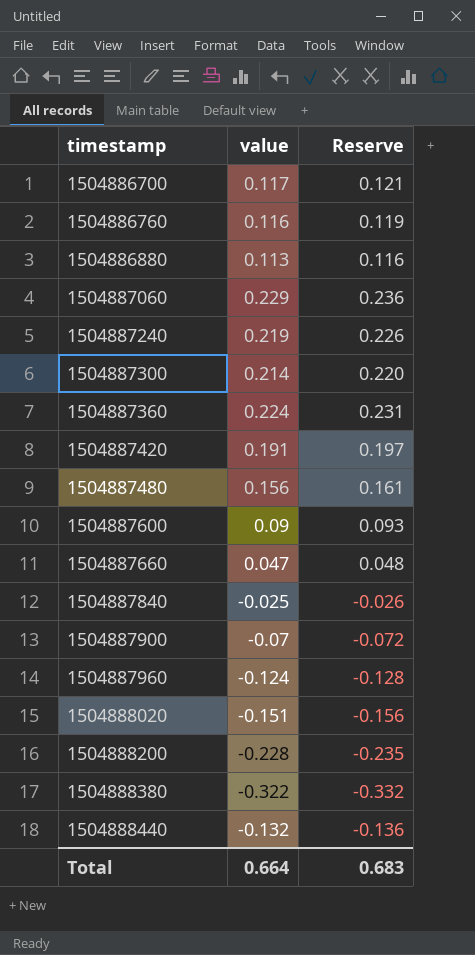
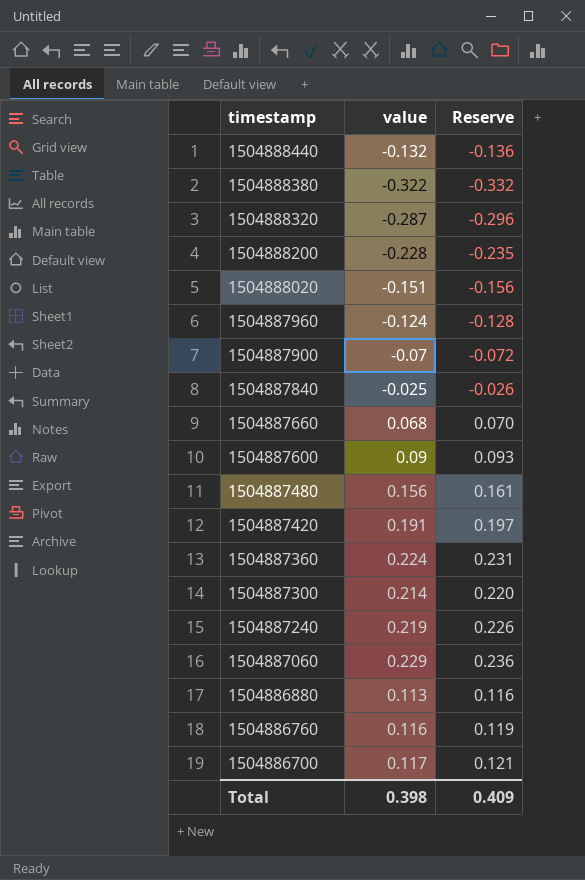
row order: timestamp ascending -> timestamp descending
row 1504888320: none -> -0.287 | -0.296
1504887660 | value: 0.047 -> 0.068
1504887660 | Reserve: 0.048 -> 0.070
Total | value: 0.664 -> 0.398
Total | Reserve: 0.683 -> 0.409

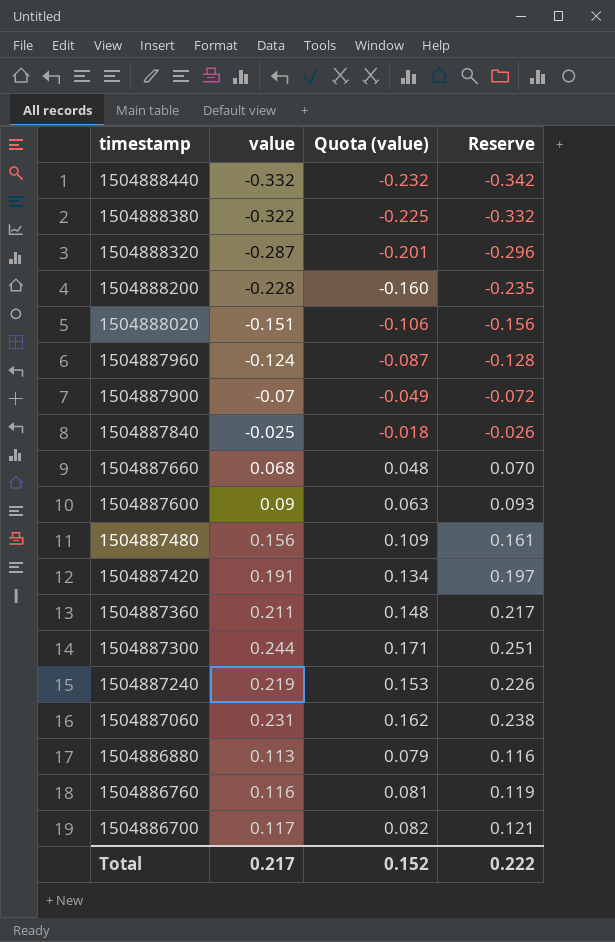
column Quota (value) | formula: none -> [value] * 0.7
1504888440 | value: -0.132 -> -0.332
1504888440 | Reserve: -0.136 -> -0.342
1504887360 | value: 0.224 -> 0.211
1504887360 | Reserve: 0.231 -> 0.217
1504887300 | value: 0.214 -> 0.244
1504887300 | Reserve: 0.220 -> 0.251
1504887060 | value: 0.229 -> 0.231
1504887060 | Reserve: 0.236 -> 0.238
Total | value: 0.398 -> 0.217
Total | Reserve: 0.409 -> 0.222

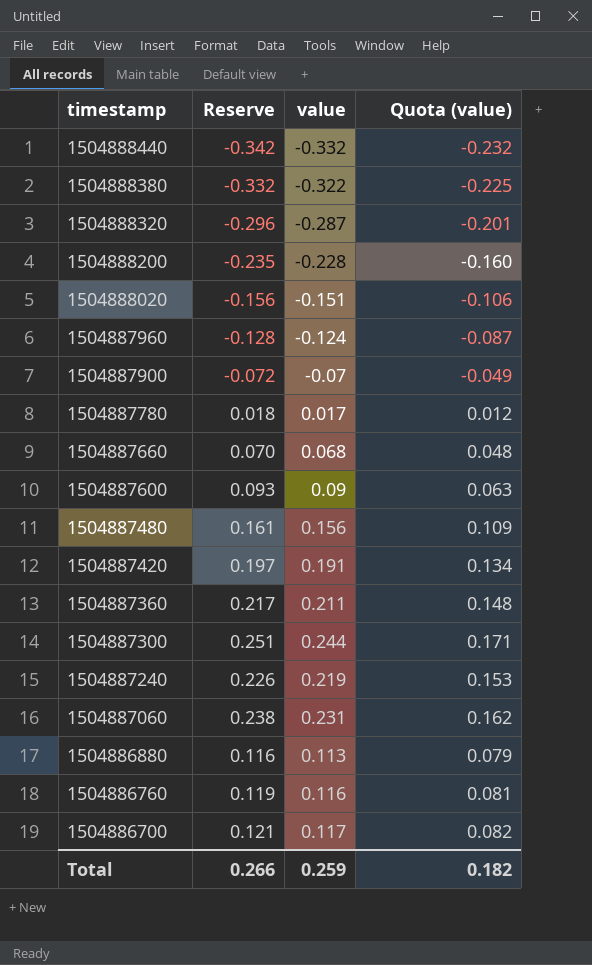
column Reserve | position: 4 -> 2
row 1504887840: -0.025 | -0.018 | -0.026 -> none
row 1504887780: none -> 0.018 | 0.017 | 0.012
Total | Reserve: 0.222 -> 0.266
Total | value: 0.217 -> 0.259
Total | Quota (value): 0.152 -> 0.182

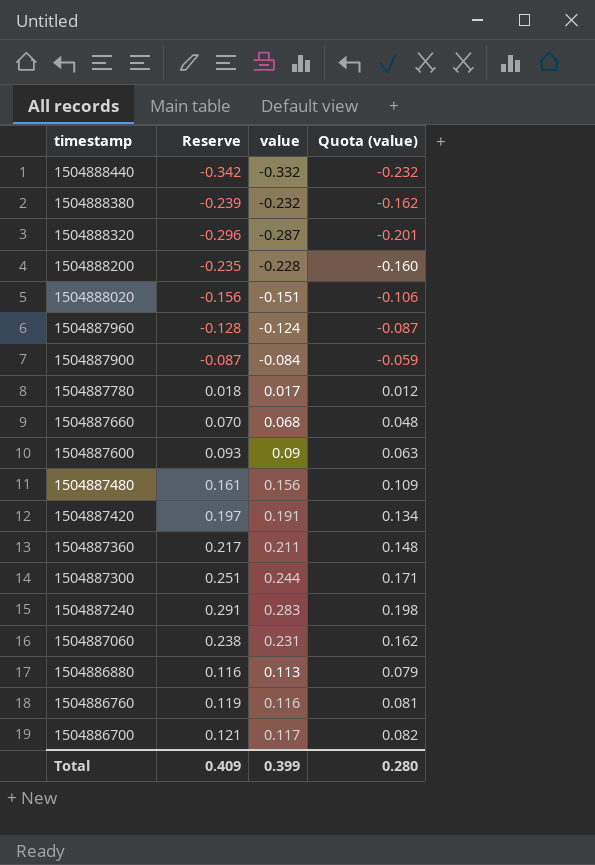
1504888380 | Reserve: -0.332 -> -0.239
1504888380 | value: -0.322 -> -0.232
1504888380 | Quota (value): -0.225 -> -0.162
1504887900 | Reserve: -0.072 -> -0.087
1504887900 | value: -0.07 -> -0.084
1504887900 | Quota (value): -0.049 -> -0.059
1504887240 | Reserve: 0.226 -> 0.291
1504887240 | value: 0.219 -> 0.283
1504887240 | Quota (value): 0.153 -> 0.198
Total | Reserve: 0.266 -> 0.409
Total | value: 0.259 -> 0.399
Total | Quota (value): 0.182 -> 0.280

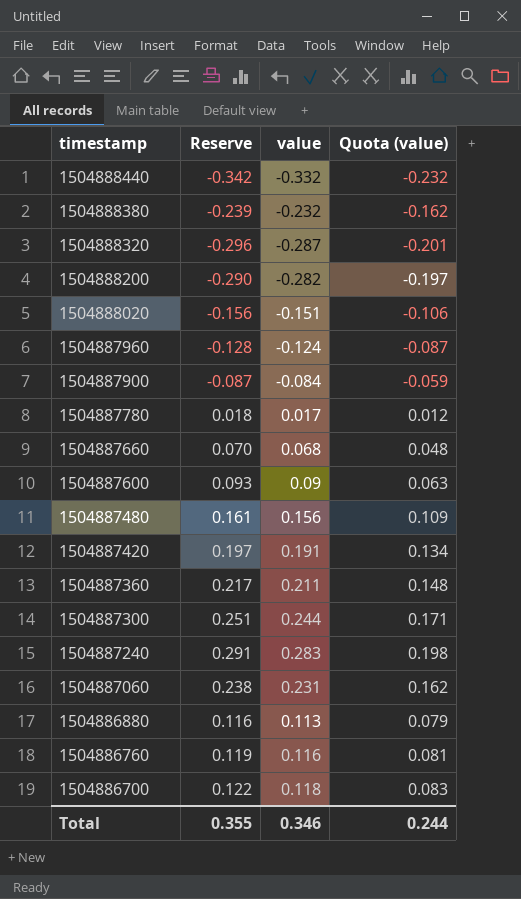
1504888200 | Reserve: -0.235 -> -0.290
1504888200 | value: -0.228 -> -0.282
1504888200 | Quota (value): -0.160 -> -0.197
1504886700 | Reserve: 0.121 -> 0.122
1504886700 | value: 0.117 -> 0.118
1504886700 | Quota (value): 0.082 -> 0.083
Total | Reserve: 0.409 -> 0.355
Total | value: 0.399 -> 0.346
Total | Quota (value): 0.280 -> 0.244

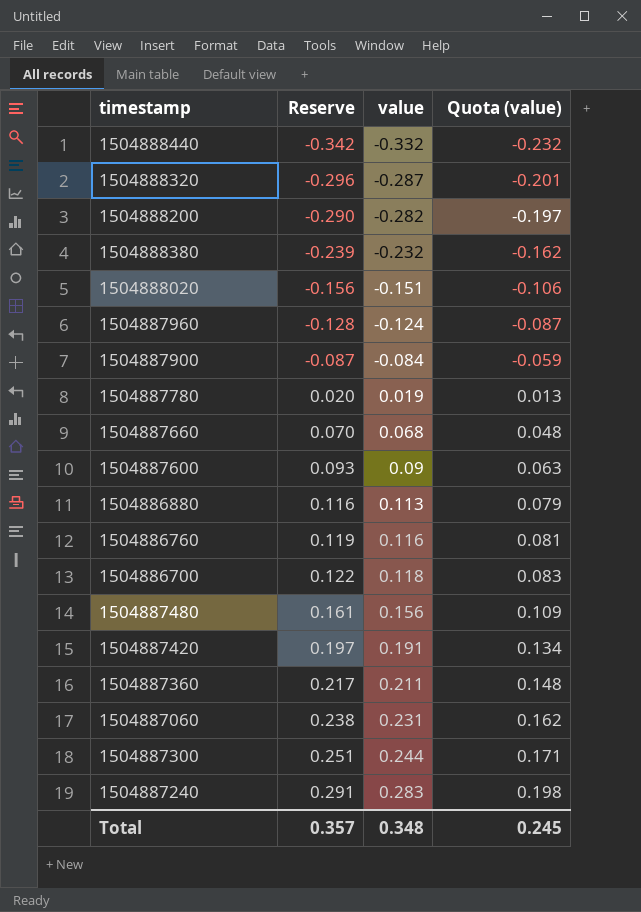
row order: timestamp descending -> Reserve ascending
1504887780 | Reserve: 0.018 -> 0.020
1504887780 | value: 0.017 -> 0.019
1504887780 | Quota (value): 0.012 -> 0.013
Total | Reserve: 0.355 -> 0.357
Total | value: 0.346 -> 0.348
Total | Quota (value): 0.244 -> 0.245

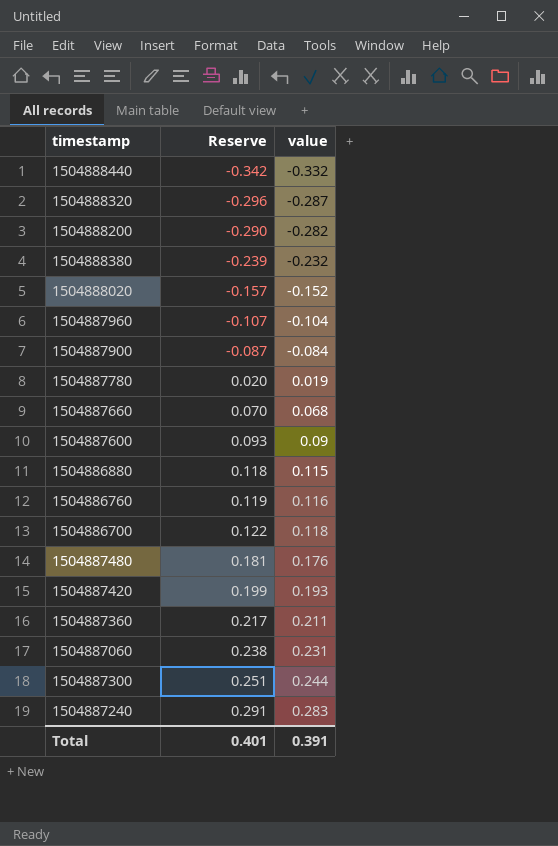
column Quota (value) | formula: [value] * 0.7 -> none
1504888020 | Reserve: -0.156 -> -0.157
1504888020 | value: -0.151 -> -0.152
1504887960 | Reserve: -0.128 -> -0.107
1504887960 | value: -0.124 -> -0.104
1504886880 | Reserve: 0.116 -> 0.118
1504886880 | value: 0.113 -> 0.115
1504887480 | Reserve: 0.161 -> 0.181
1504887480 | value: 0.156 -> 0.176
1504887420 | Reserve: 0.197 -> 0.199
1504887420 | value: 0.191 -> 0.193
Total | Reserve: 0.357 -> 0.401
Total | value: 0.348 -> 0.391

